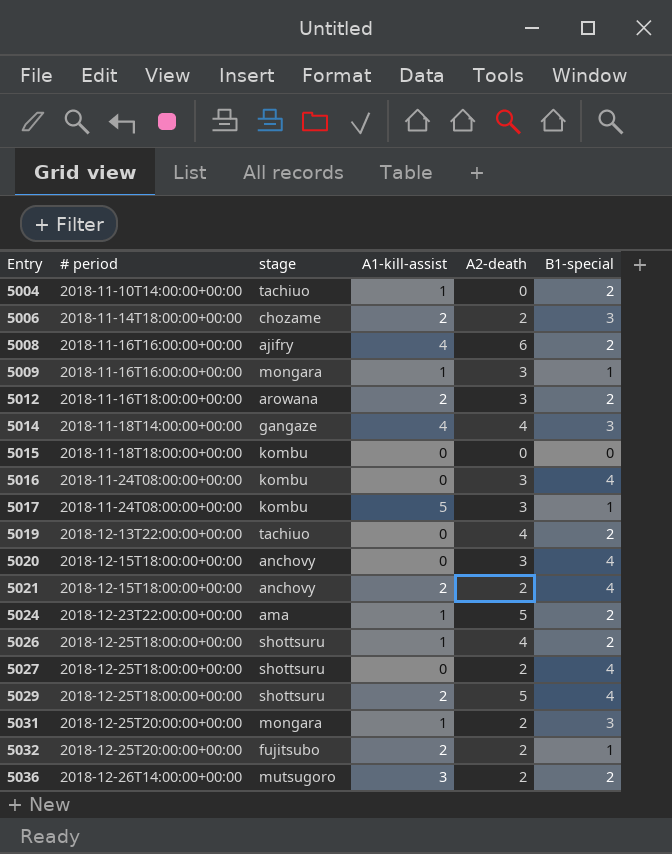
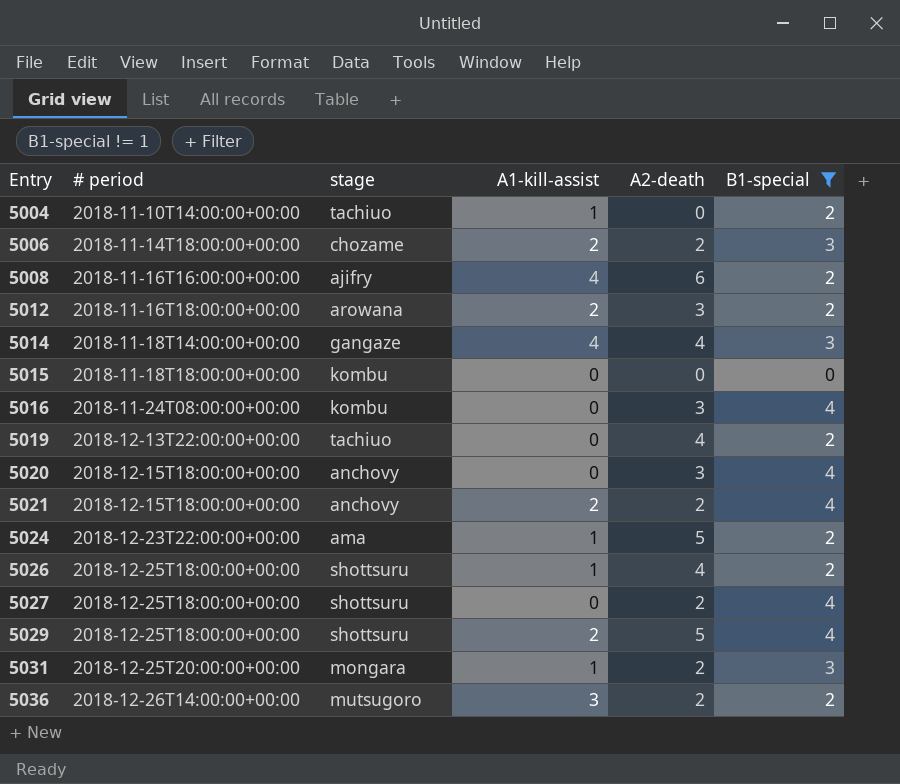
filter: none -> B1-special != 1

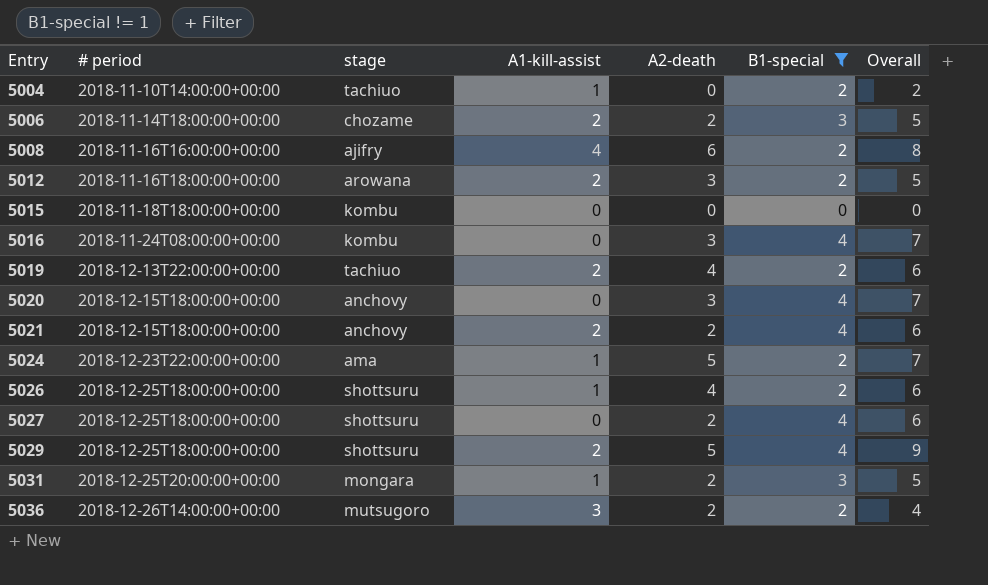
column Overall | formula: none -> [A2-death] + [B1-special]
row 5014: 2018-11-18T14:00:00+00:00 | gangaze | 4 | 4 | 3 -> none
5019 | A1-kill-assist: 0 -> 2

